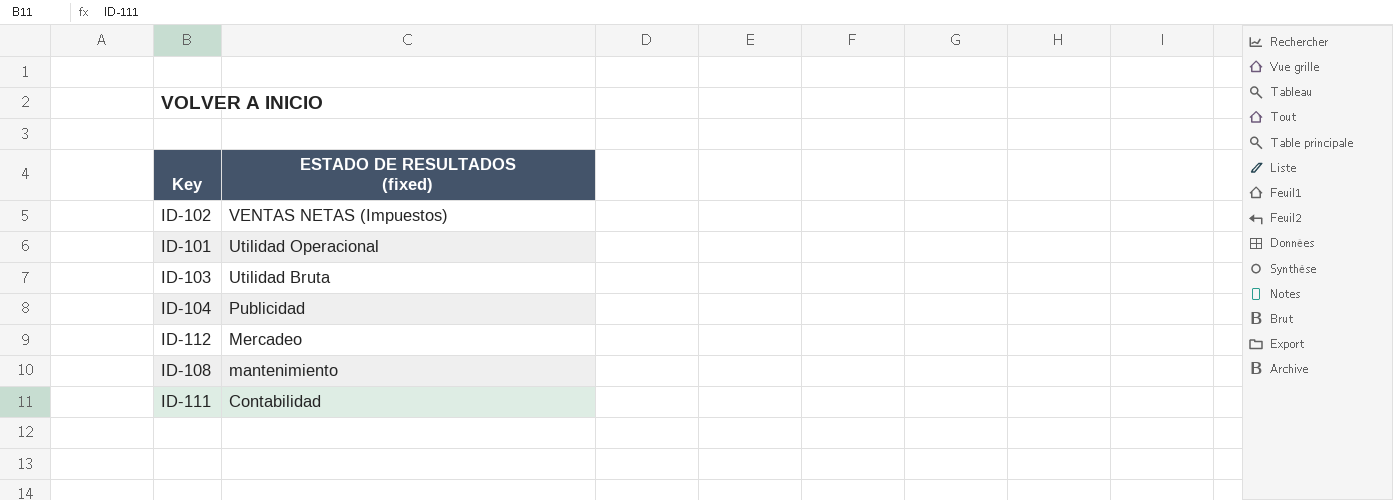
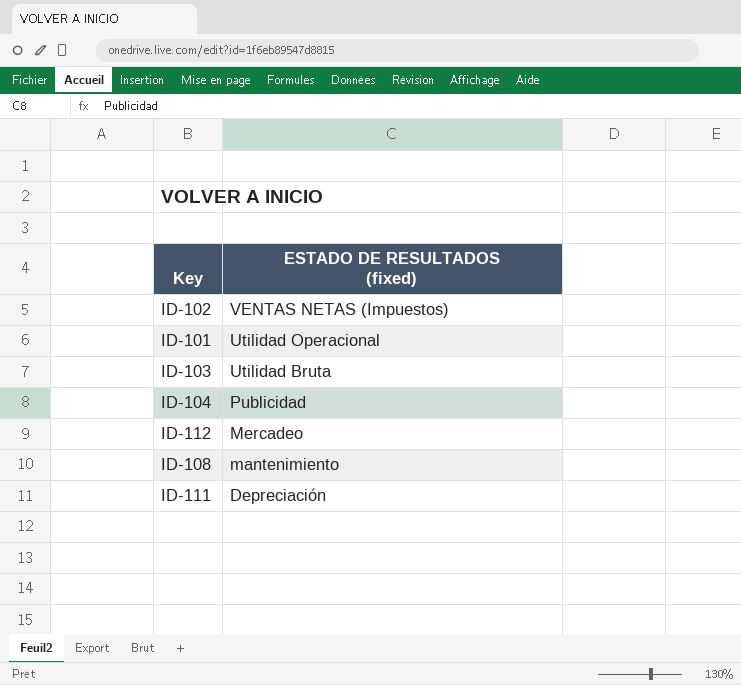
ID-111 | ESTADO DE RESULTADOS (fixed): Contabilidad -> Depreciación

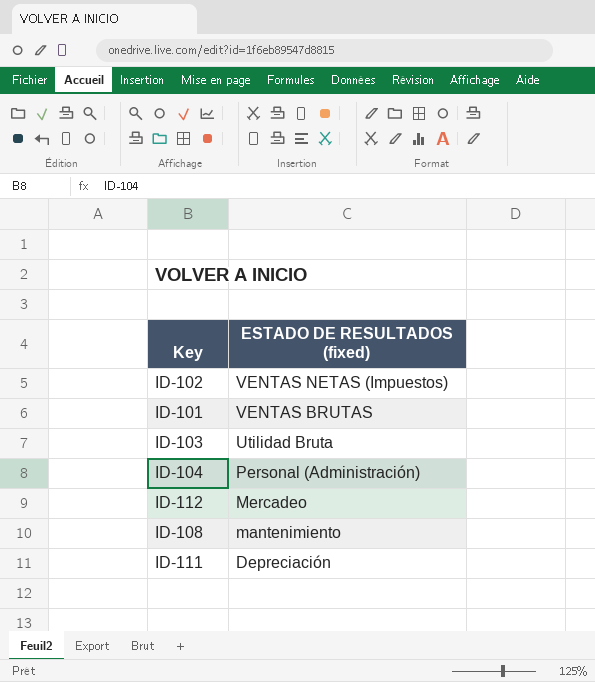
ID-101 | ESTADO DE RESULTADOS (fixed): Utilidad Operacional -> VENTAS BRUTAS
ID-104 | ESTADO DE RESULTADOS (fixed): Publicidad -> Personal (Administración)

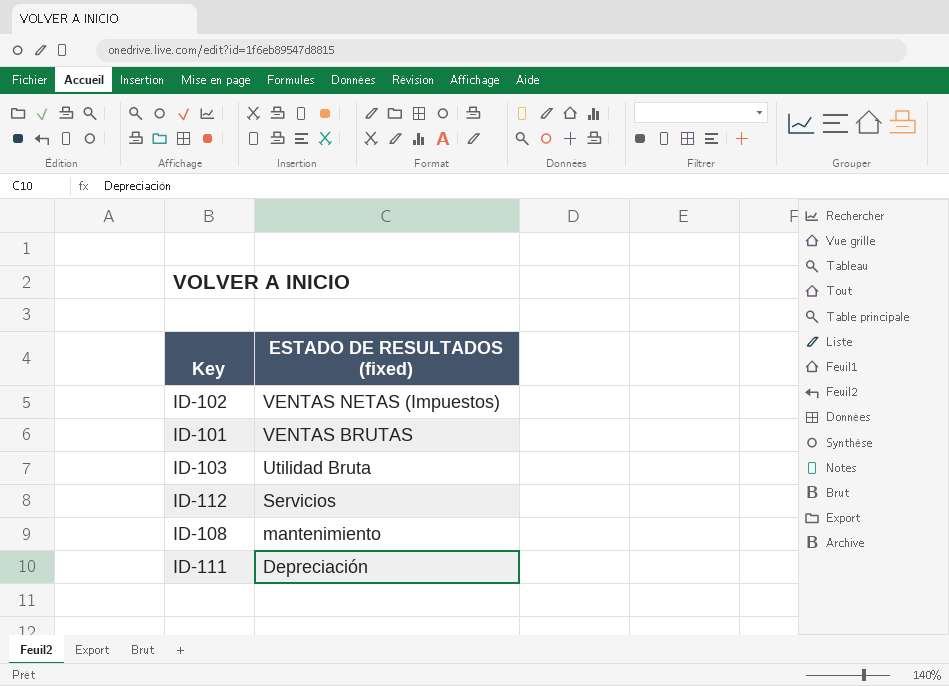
row ID-104: Personal (Administración) -> none
ID-112 | ESTADO DE RESULTADOS (fixed): Mercadeo -> Servicios

